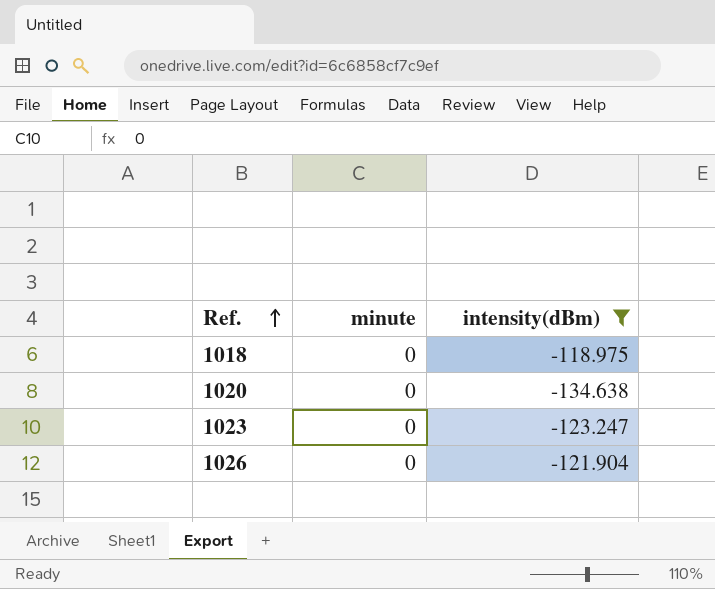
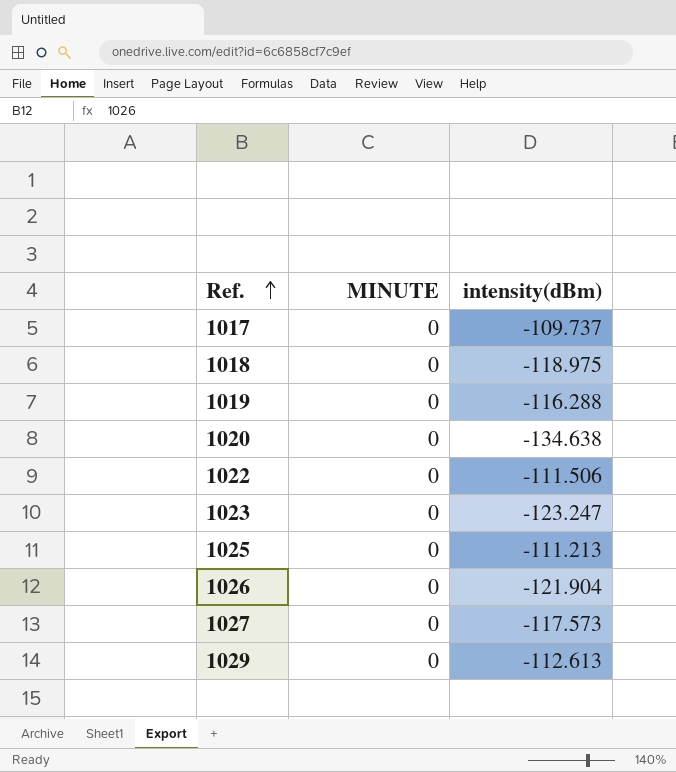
filter: intensity(dBm) <= -118.975 -> none
column name: minute -> MINUTE

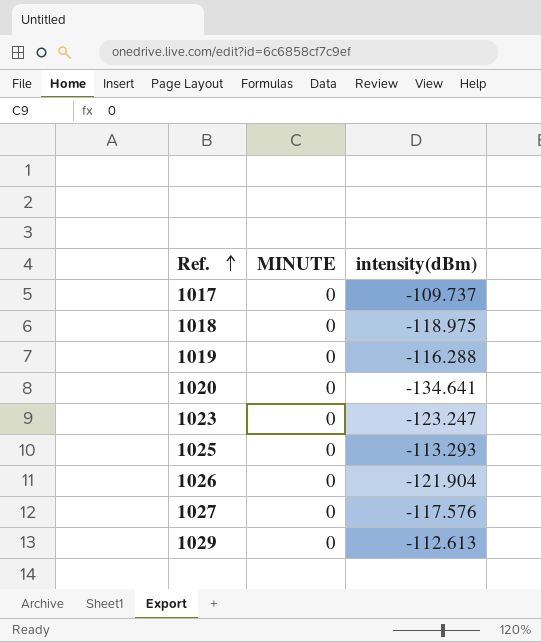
row 1022: 0 | -111.506 -> none
1020 | intensity(dBm): -134.638 -> -134.641
1025 | intensity(dBm): -111.213 -> -113.293
1027 | intensity(dBm): -117.573 -> -117.576

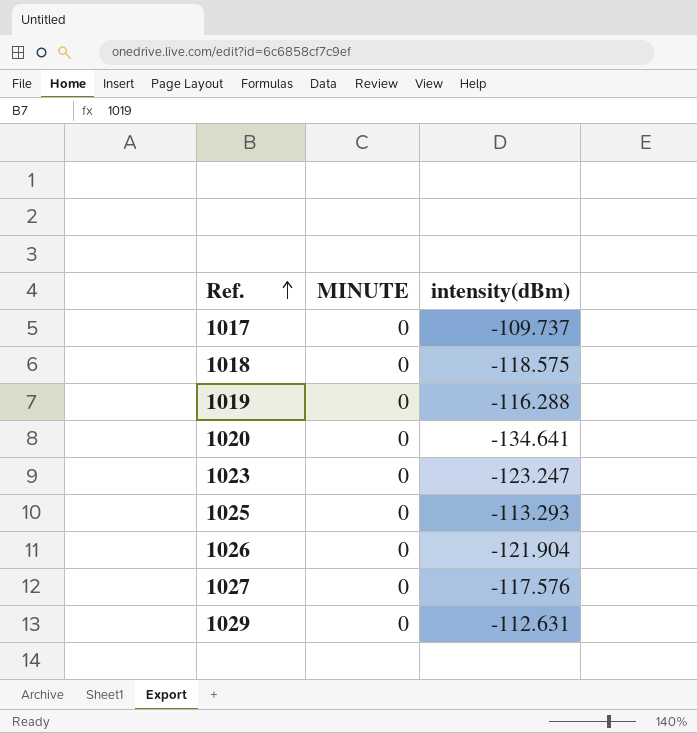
1018 | intensity(dBm): -118.975 -> -118.575
1029 | intensity(dBm): -112.613 -> -112.631

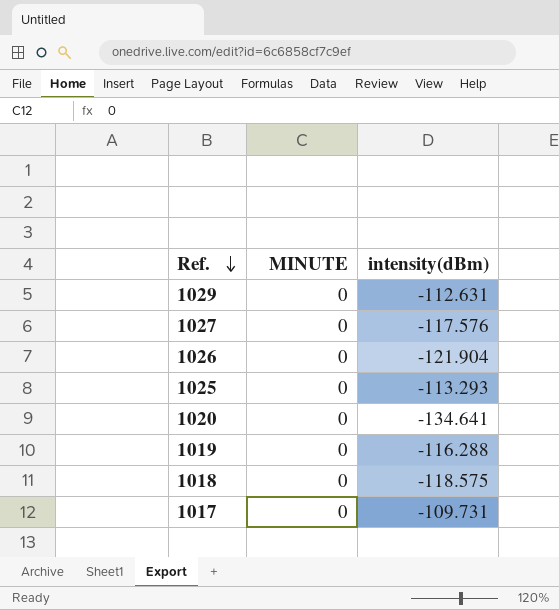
row order: Ref. ascending -> Ref. descending
row 1023: 0 | -123.247 -> none
1017 | intensity(dBm): -109.737 -> -109.731

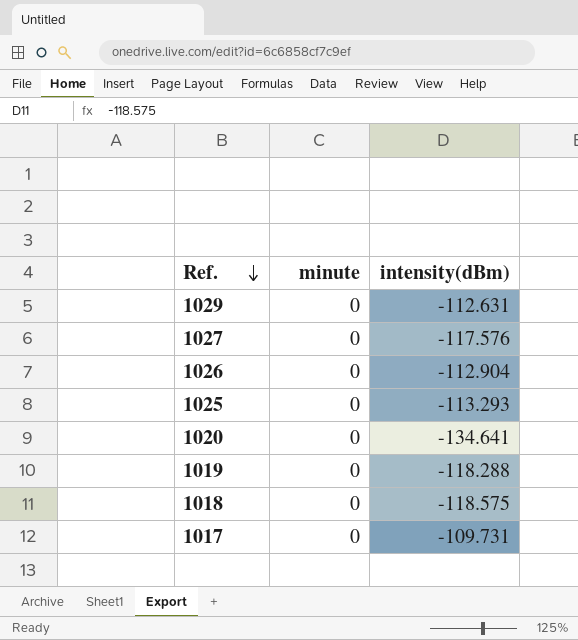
column name: MINUTE -> minute
1026 | intensity(dBm): -121.904 -> -112.904
1019 | intensity(dBm): -116.288 -> -118.288

